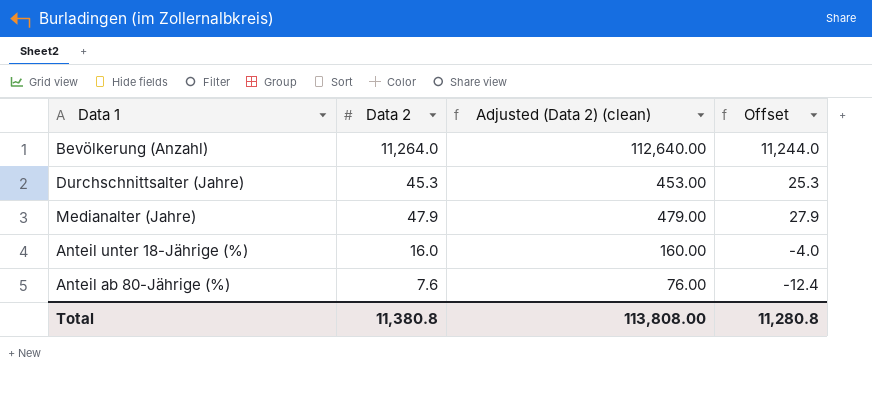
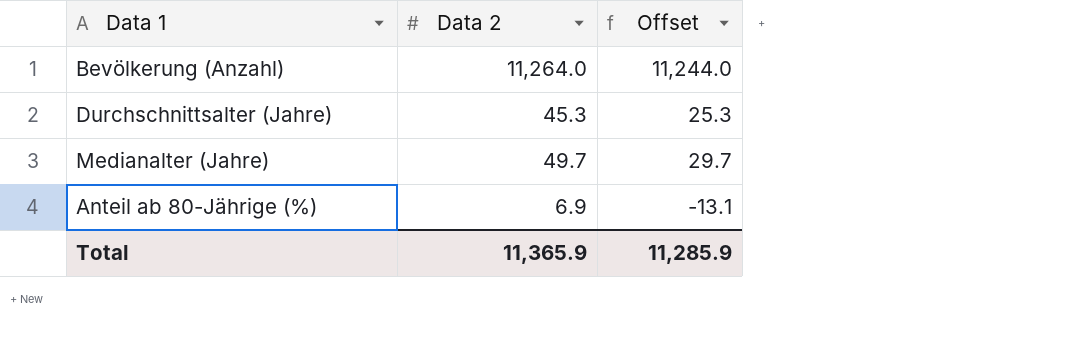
column Adjusted (Data 2) (clean) | formula: [Data 2] * 10 -> none
row Anteil unter 18-Jährige (%): 16.0 | 160.00 | -4.0 -> none
Medianalter (Jahre) | Data 2: 47.9 -> 49.7
Medianalter (Jahre) | Offset: 27.9 -> 29.7
Anteil ab 80-Jährige (%) | Data 2: 7.6 -> 6.9
Anteil ab 80-Jährige (%) | Offset: -12.4 -> -13.1
Total | Data 2: 11,380.8 -> 11,365.9
Total | Offset: 11,280.8 -> 11,285.9

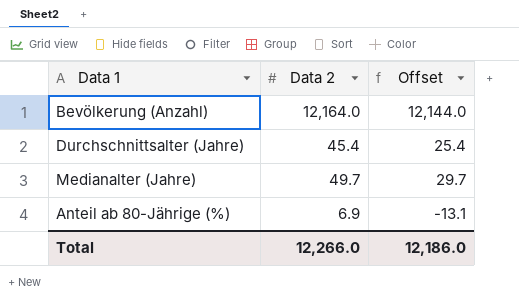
Bevölkerung (Anzahl) | Data 2: 11,264.0 -> 12,164.0
Bevölkerung (Anzahl) | Offset: 11,244.0 -> 12,144.0
Durchschnittsalter (Jahre) | Data 2: 45.3 -> 45.4
Durchschnittsalter (Jahre) | Offset: 25.3 -> 25.4
Total | Data 2: 11,365.9 -> 12,266.0
Total | Offset: 11,285.9 -> 12,186.0

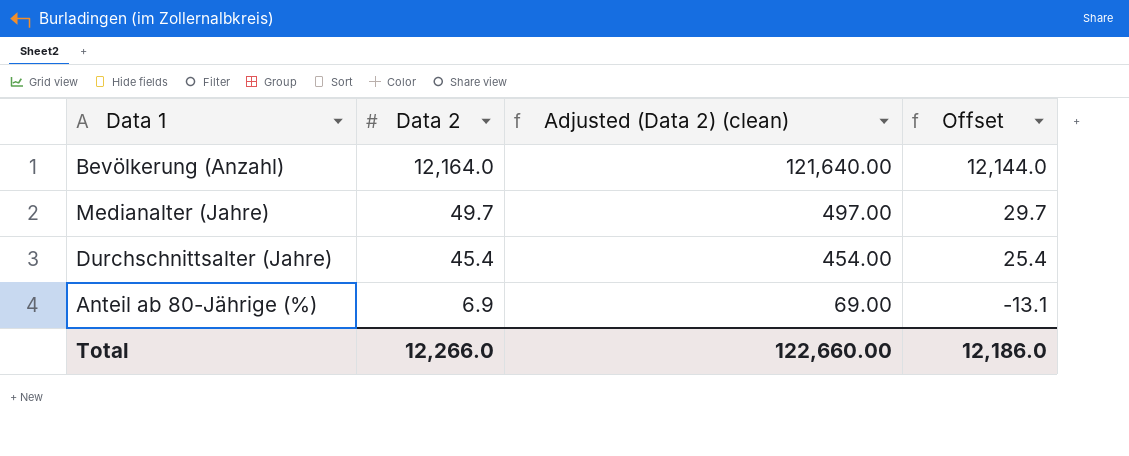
row order: none -> Data 2 descending
column Adjusted (Data 2) (clean) | formula: none -> [Data 2] * 10

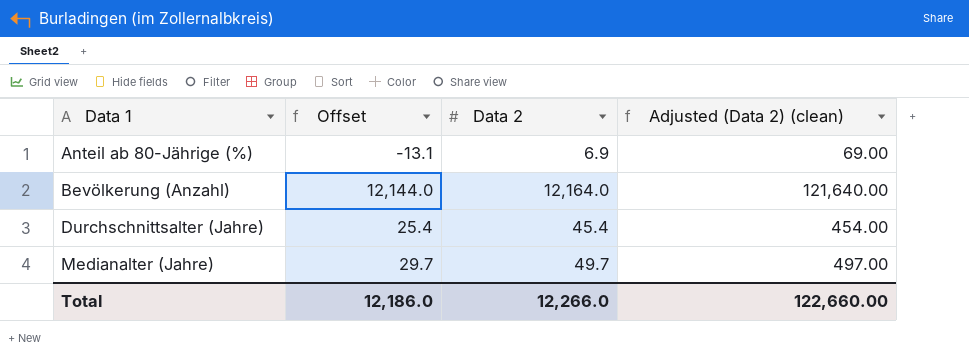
row order: Data 2 descending -> Data 1 ascending
column Offset | position: 4 -> 2

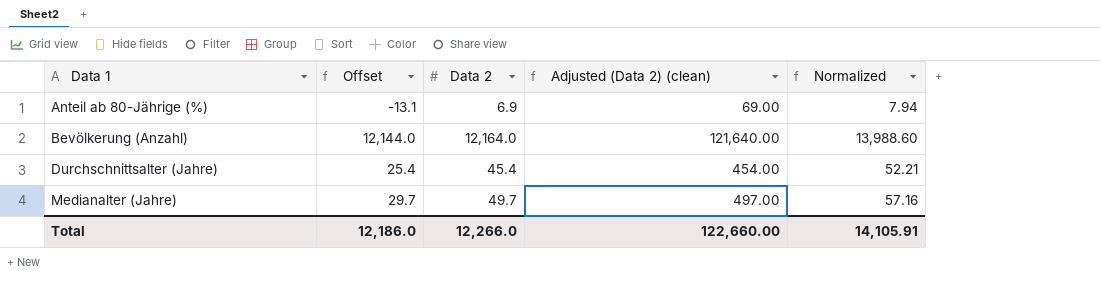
column Normalized | formula: none -> [Data 2] * 1.15

